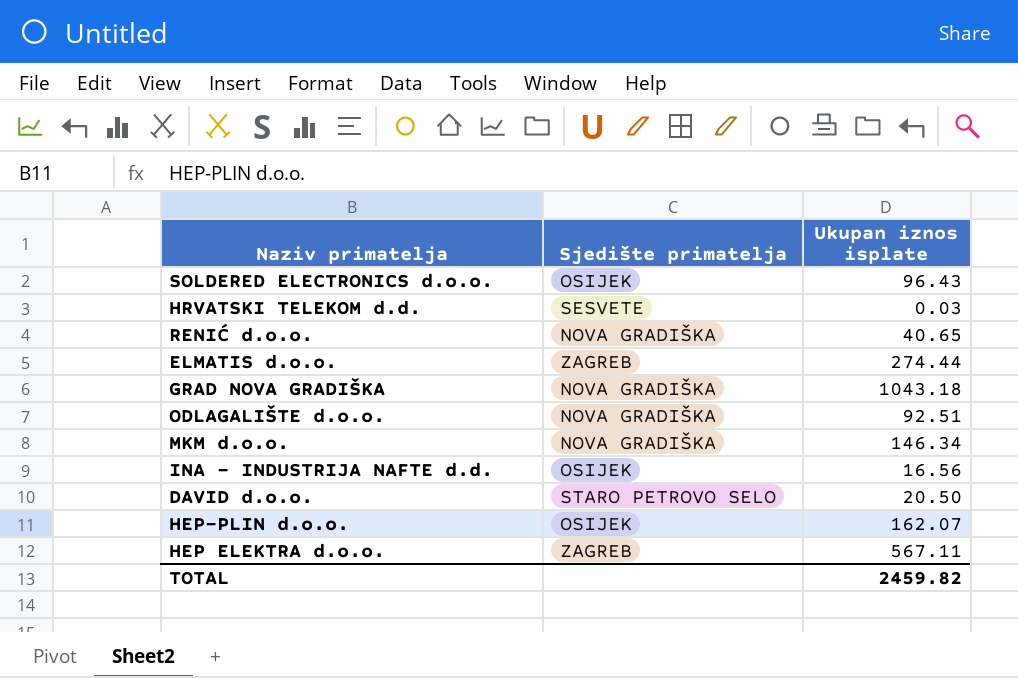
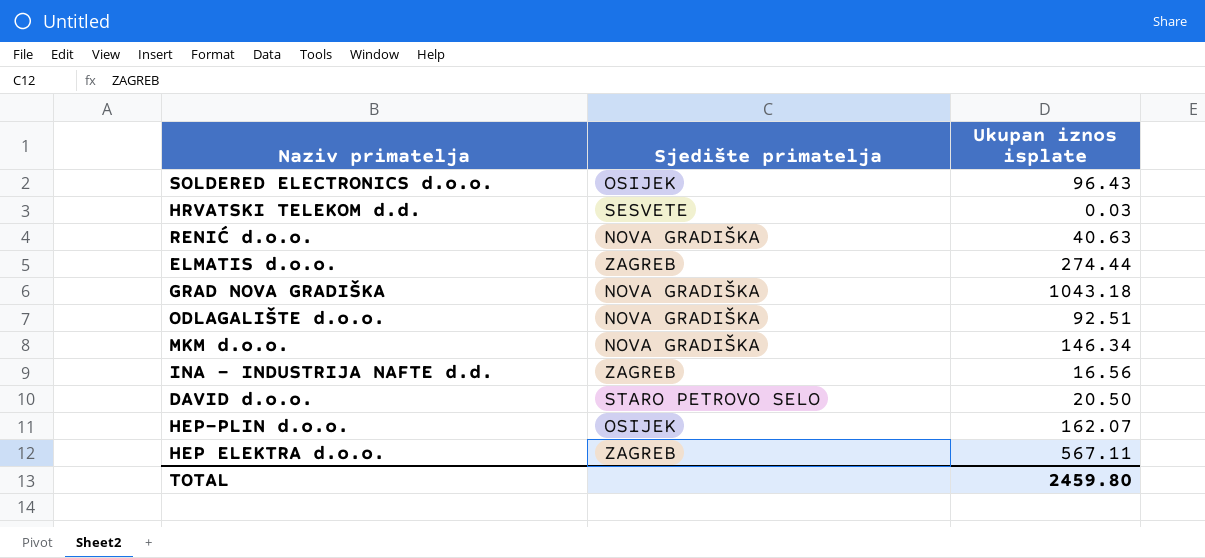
RENIĆ d.o.o. | Ukupan iznos isplate: 40.65 -> 40.63
INA - INDUSTRIJA NAFTE d.d. | Sjedište primatelja: OSIJEK -> ZAGREB
TOTAL | Ukupan iznos isplate: 2459.82 -> 2459.80

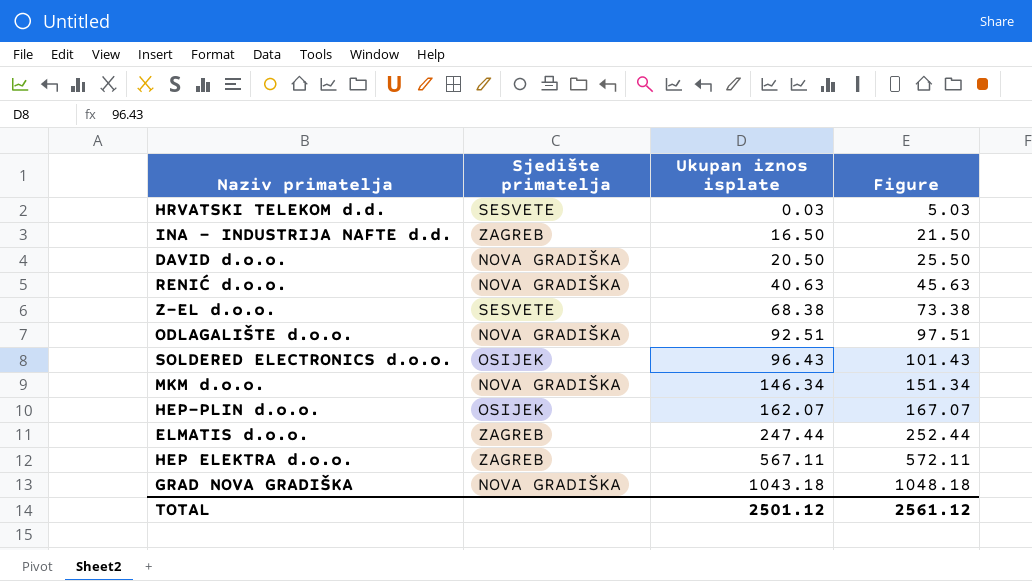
row order: none -> Ukupan iznos isplate ascending
column Figure | formula: none -> [Ukupan iznos isplate] + 5
INA - INDUSTRIJA NAFTE d.d. | Ukupan iznos isplate: 16.56 -> 16.50
DAVID d.o.o. | Sjedište primatelja: STARO PETROVO SELO -> NOVA GRADIŠKA
row Z-EL d.o.o.: none -> SESVETE | 68.38 | 73.38
ELMATIS d.o.o. | Ukupan iznos isplate: 274.44 -> 247.44
TOTAL | Ukupan iznos isplate: 2459.80 -> 2501.12

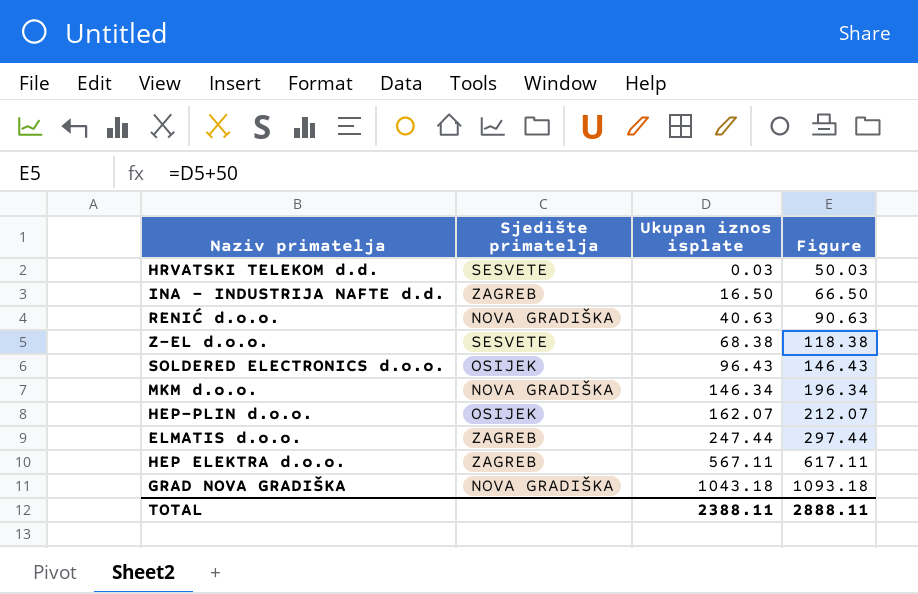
column Figure | formula: [Ukupan iznos isplate] + 5 -> [Ukupan iznos isplate] + 50
row DAVID d.o.o.: NOVA GRADIŠKA | 20.50 | 25.50 -> none
row ODLAGALIŠTE d.o.o.: NOVA GRADIŠKA | 92.51 | 97.51 -> none
TOTAL | Ukupan iznos isplate: 2501.12 -> 2388.11
TOTAL | Figure: 2561.12 -> 2888.11

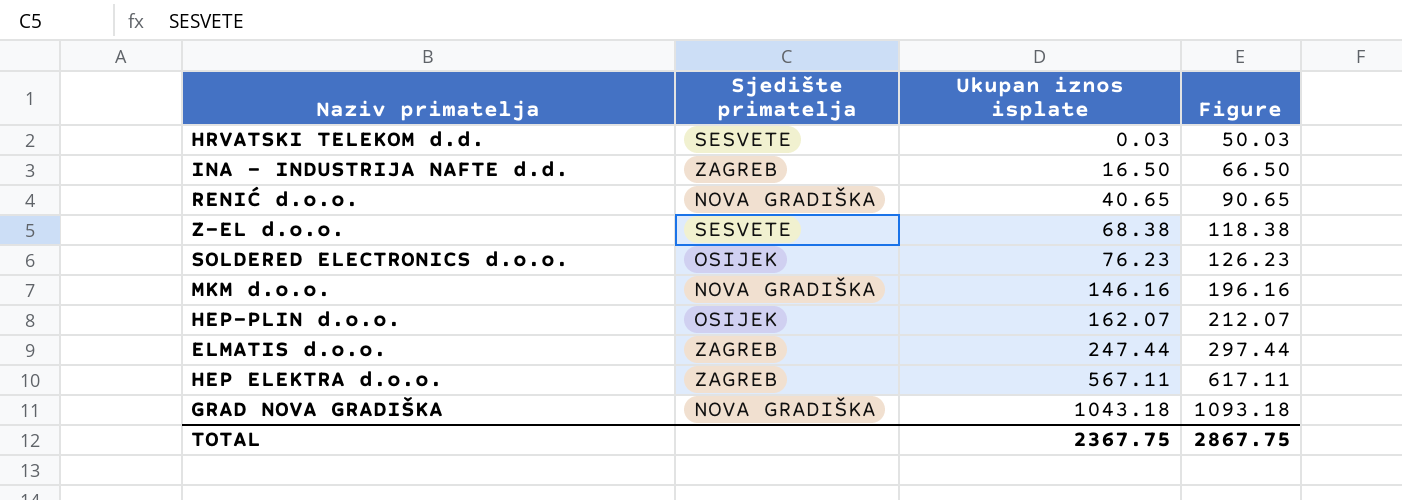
RENIĆ d.o.o. | Ukupan iznos isplate: 40.63 -> 40.65
RENIĆ d.o.o. | Figure: 90.63 -> 90.65
SOLDERED ELECTRONICS d.o.o. | Ukupan iznos isplate: 96.43 -> 76.23
SOLDERED ELECTRONICS d.o.o. | Figure: 146.43 -> 126.23
MKM d.o.o. | Ukupan iznos isplate: 146.34 -> 146.16
MKM d.o.o. | Figure: 196.34 -> 196.16
TOTAL | Ukupan iznos isplate: 2388.11 -> 2367.75
TOTAL | Figure: 2888.11 -> 2867.75

